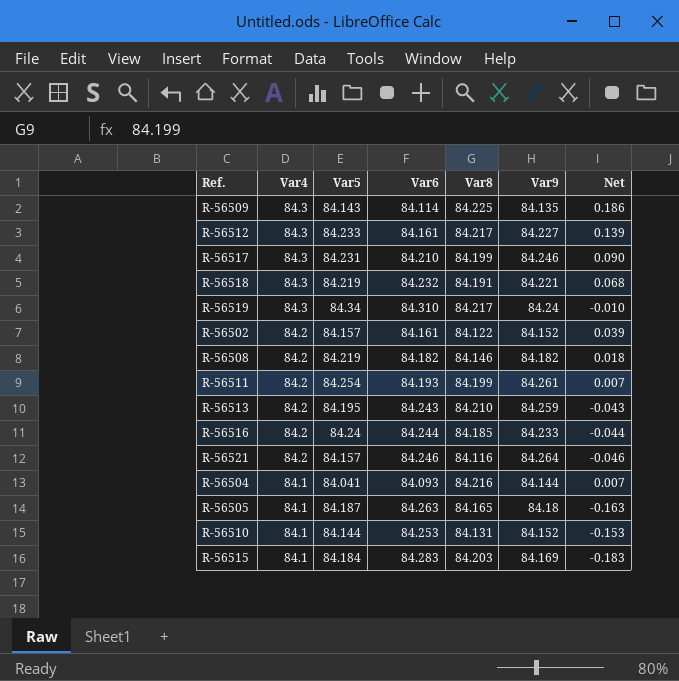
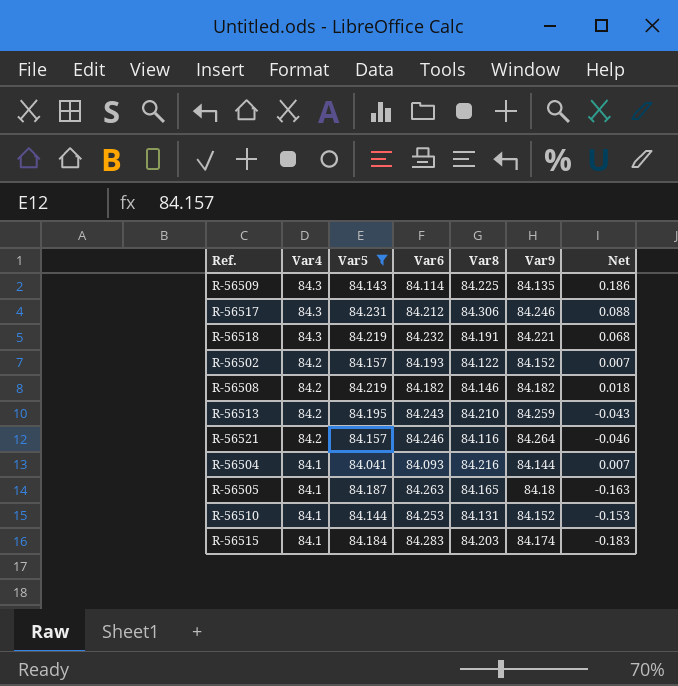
filter: none -> Var5 <= 84.231
R-56517 | Var6: 84.210 -> 84.212
R-56517 | Var8: 84.199 -> 84.306
R-56517 | Net: 0.090 -> 0.088
R-56502 | Var6: 84.161 -> 84.193
R-56502 | Net: 0.039 -> 0.007
R-56515 | Var9: 84.169 -> 84.174

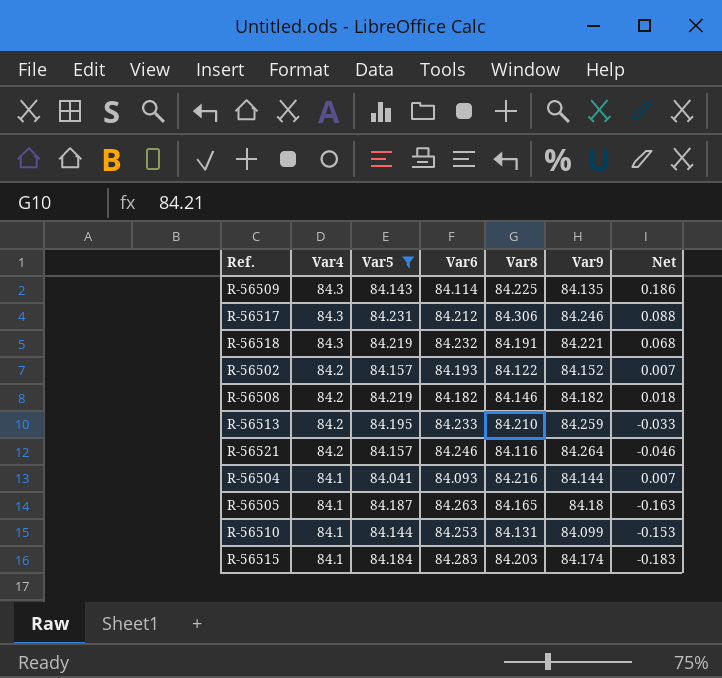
R-56513 | Var6: 84.243 -> 84.233
R-56513 | Net: -0.043 -> -0.033
R-56510 | Var9: 84.152 -> 84.099

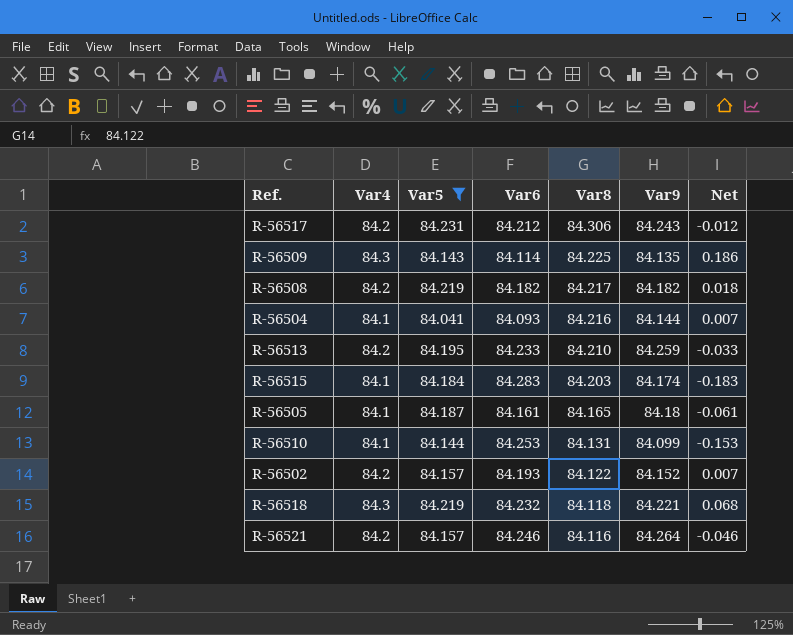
row order: Var4 descending -> Var8 descending
R-56517 | Var4: 84.3 -> 84.2
R-56517 | Var9: 84.246 -> 84.243
R-56517 | Net: 0.088 -> -0.012
R-56508 | Var8: 84.146 -> 84.217
R-56505 | Var6: 84.263 -> 84.161
R-56505 | Net: -0.163 -> -0.061
R-56518 | Var8: 84.191 -> 84.118

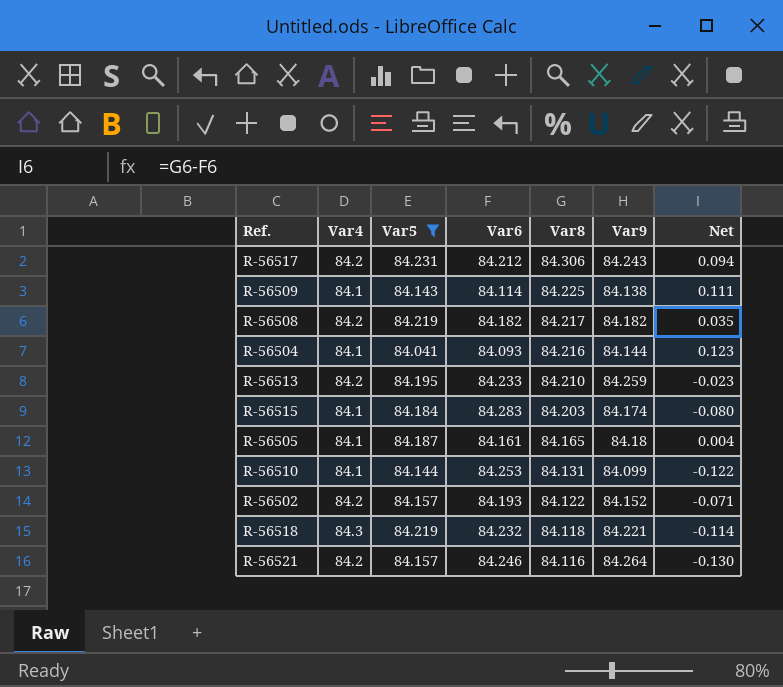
column Net | formula: [Var4] - [Var6] -> [Var8] - [Var6]
R-56509 | Var4: 84.3 -> 84.1
R-56509 | Var9: 84.135 -> 84.138

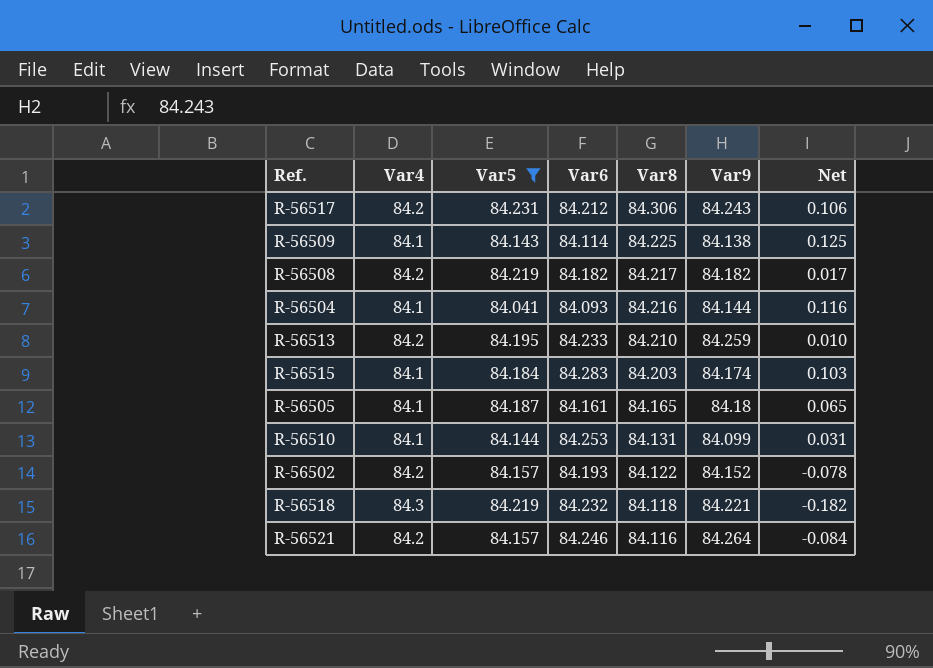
column Net | formula: [Var8] - [Var6] -> [Var8] - [Var4]

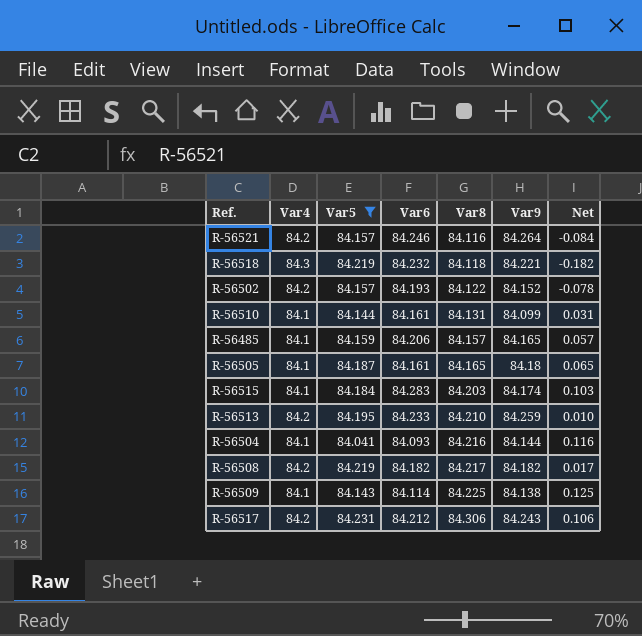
row order: Var8 descending -> Var8 ascending
R-56510 | Var6: 84.253 -> 84.161
row R-56485: none -> 84.1 | 84.159 | 84.206 | 84.157 | 84.165 | 0.057

